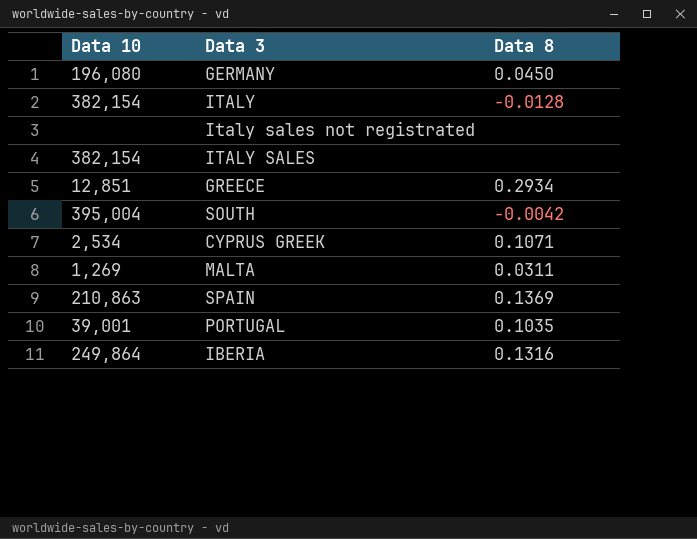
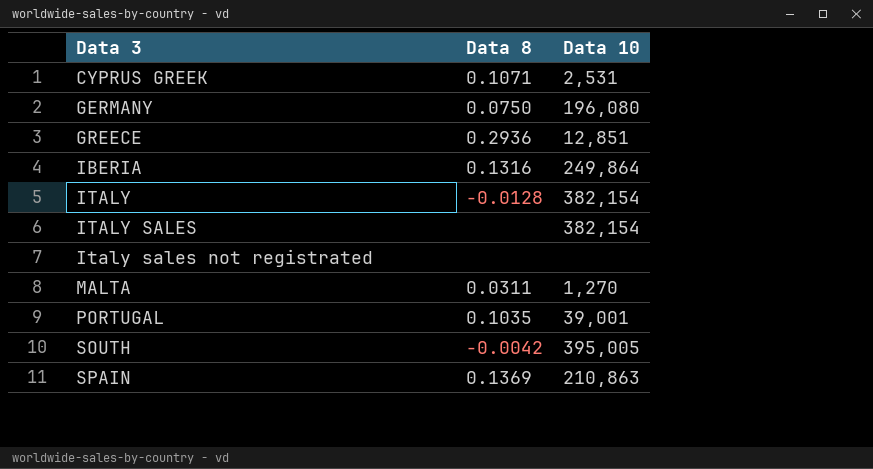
row order: none -> Data 3 ascending
column Data 10 | position: 1 -> 3
CYPRUS GREEK | Data 10: 2,534 -> 2,531
GERMANY | Data 8: 0.0450 -> 0.0750
GREECE | Data 8: 0.2934 -> 0.2936
MALTA | Data 10: 1,269 -> 1,270
SOUTH | Data 10: 395,004 -> 395,005

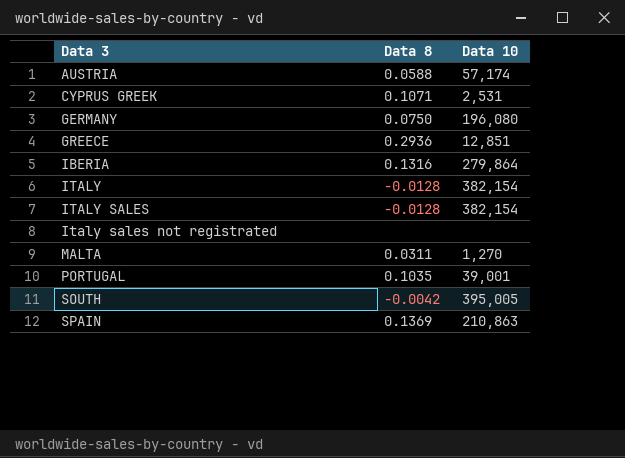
row AUSTRIA: none -> 0.0588 | 57,174
IBERIA | Data 10: 249,864 -> 279,864
ITALY SALES | Data 8: none -> -0.0128

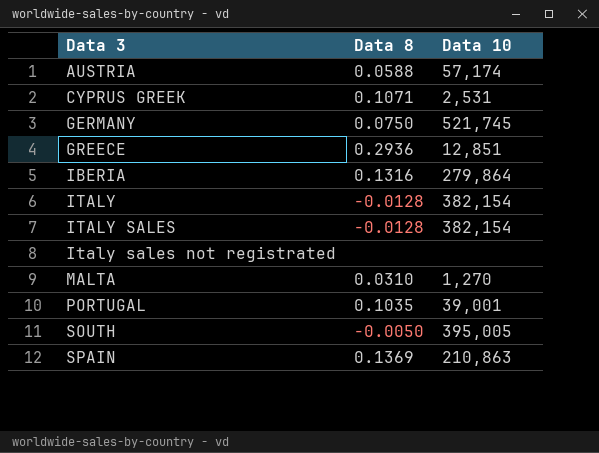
GERMANY | Data 10: 196,080 -> 521,745
MALTA | Data 8: 0.0311 -> 0.0310
SOUTH | Data 8: -0.0042 -> -0.0050

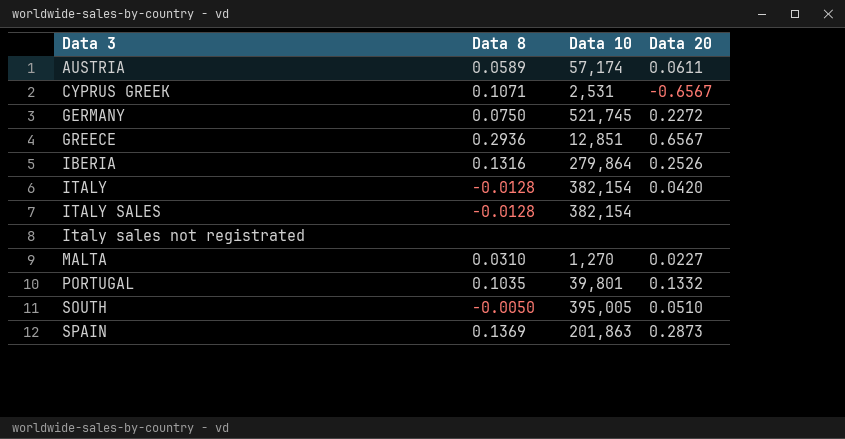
column Data 20 | position: none -> 4
AUSTRIA | Data 8: 0.0588 -> 0.0589
PORTUGAL | Data 10: 39,001 -> 39,801
SPAIN | Data 10: 210,863 -> 201,863

